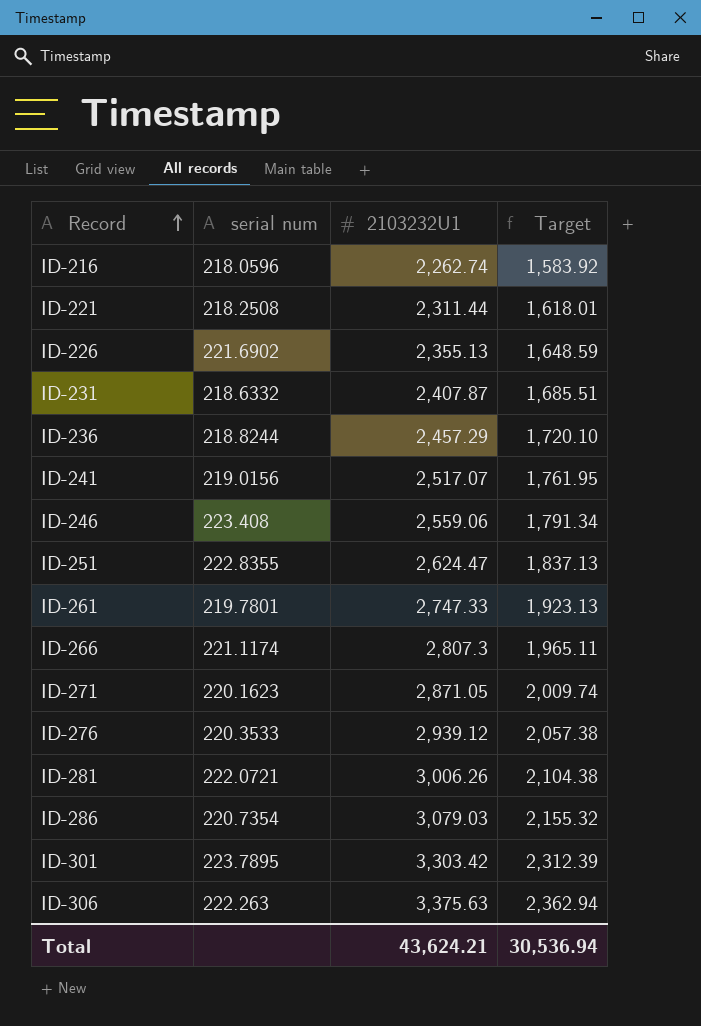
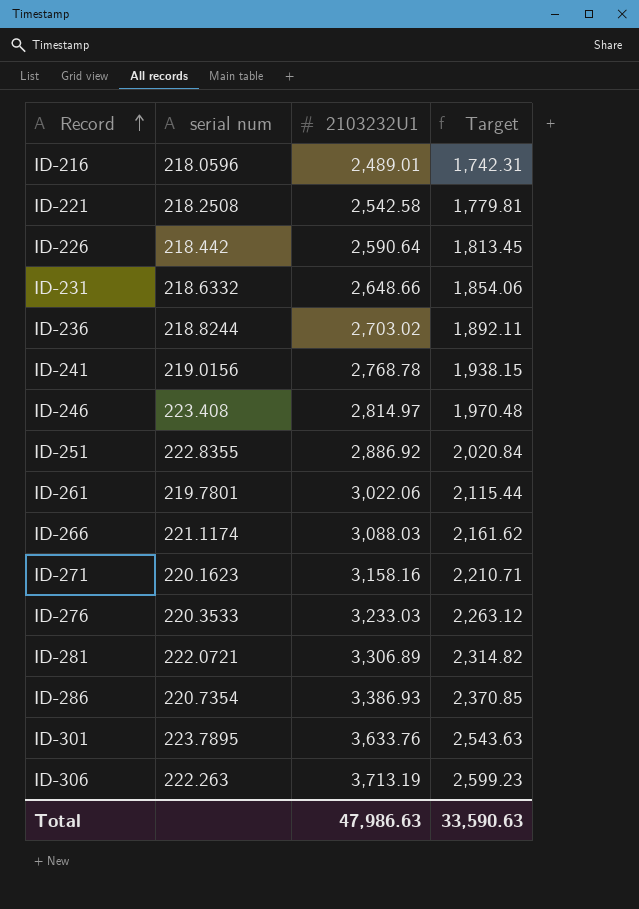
ID-216 | 2103232U1: 2,262.74 -> 2,489.01
ID-216 | Target: 1,583.92 -> 1,742.31
ID-221 | 2103232U1: 2,311.44 -> 2,542.58
ID-221 | Target: 1,618.01 -> 1,779.81
ID-226 | serial num: 221.6902 -> 218.442
ID-226 | 2103232U1: 2,355.13 -> 2,590.64
ID-226 | Target: 1,648.59 -> 1,813.45
ID-231 | 2103232U1: 2,407.87 -> 2,648.66
ID-231 | Target: 1,685.51 -> 1,854.06
ID-236 | 2103232U1: 2,457.29 -> 2,703.02
ID-236 | Target: 1,720.10 -> 1,892.11
ID-241 | 2103232U1: 2,517.07 -> 2,768.78
ID-241 | Target: 1,761.95 -> 1,938.15
ID-246 | 2103232U1: 2,559.06 -> 2,814.97
ID-246 | Target: 1,791.34 -> 1,970.48
ID-251 | 2103232U1: 2,624.47 -> 2,886.92
ID-251 | Target: 1,837.13 -> 2,020.84
ID-261 | 2103232U1: 2,747.33 -> 3,022.06
ID-261 | Target: 1,923.13 -> 2,115.44
ID-266 | 2103232U1: 2,807.3 -> 3,088.03
ID-266 | Target: 1,965.11 -> 2,161.62
ID-271 | 2103232U1: 2,871.05 -> 3,158.16
ID-271 | Target: 2,009.74 -> 2,210.71
ID-276 | 2103232U1: 2,939.12 -> 3,233.03
ID-276 | Target: 2,057.38 -> 2,263.12
ID-281 | 2103232U1: 3,006.26 -> 3,306.89
ID-281 | Target: 2,104.38 -> 2,314.82
ID-286 | 2103232U1: 3,079.03 -> 3,386.93
ID-286 | Target: 2,155.32 -> 2,370.85
ID-301 | 2103232U1: 3,303.42 -> 3,633.76
ID-301 | Target: 2,312.39 -> 2,543.63
ID-306 | 2103232U1: 3,375.63 -> 3,713.19
ID-306 | Target: 2,362.94 -> 2,599.23
Total | 2103232U1: 43,624.21 -> 47,986.63
Total | Target: 30,536.94 -> 33,590.63

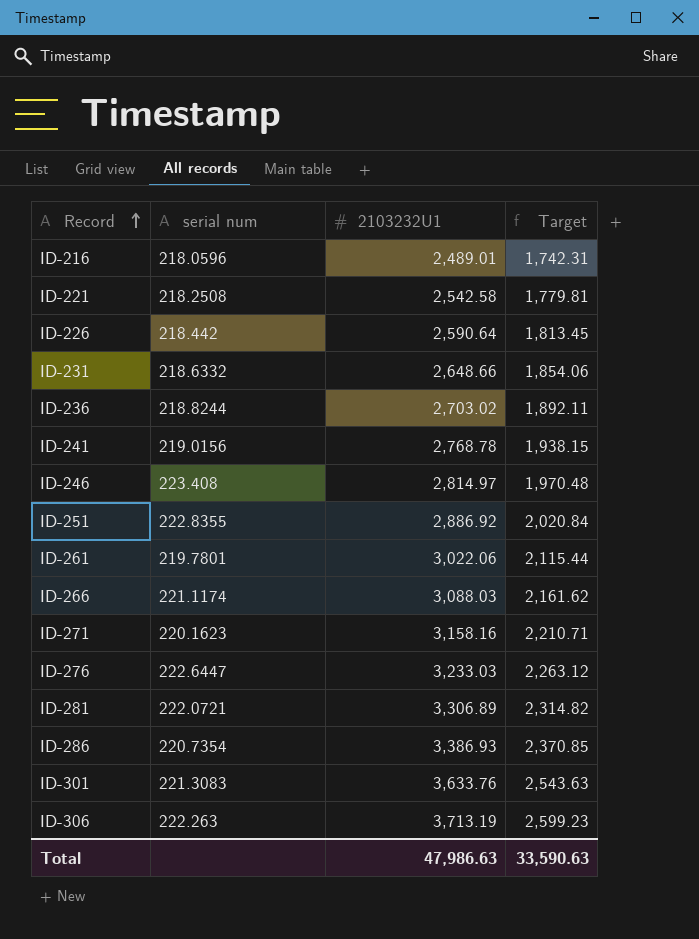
ID-276 | serial num: 220.3533 -> 222.6447
ID-301 | serial num: 223.7895 -> 221.3083

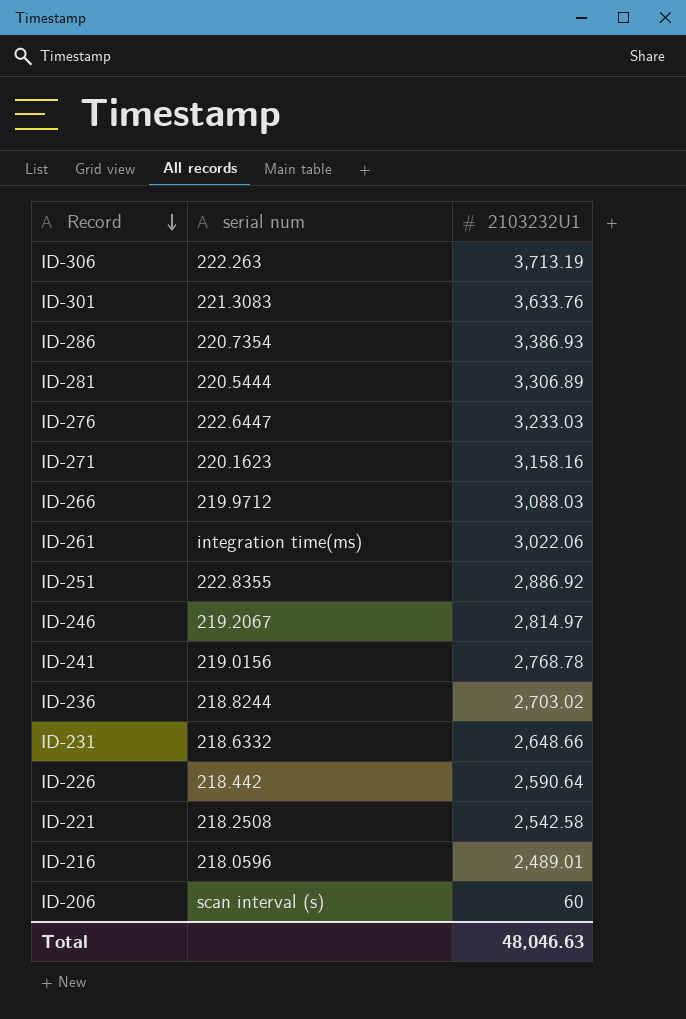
row order: Record ascending -> Record descending
column Target | formula: [2103232U1] * 0.7 -> none
ID-281 | serial num: 222.0721 -> 220.5444
ID-266 | serial num: 221.1174 -> 219.9712
ID-261 | serial num: 219.7801 -> integration time(ms)
ID-246 | serial num: 223.408 -> 219.2067
row ID-206: none -> scan interval (s) | 60
Total | 2103232U1: 47,986.63 -> 48,046.63

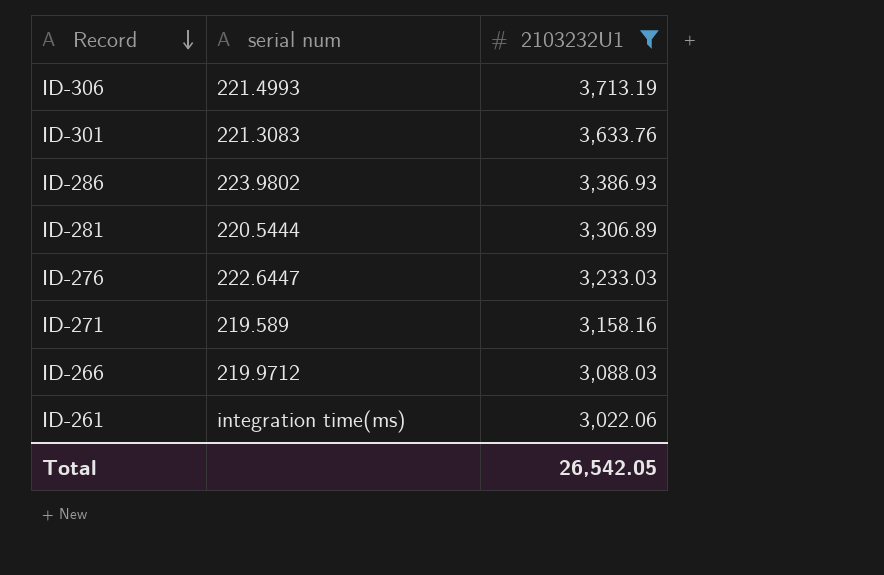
filter: none -> 2103232U1 >= 3,022.06
ID-306 | serial num: 222.263 -> 221.4993
ID-286 | serial num: 220.7354 -> 223.9802
ID-271 | serial num: 220.1623 -> 219.589
Total | 2103232U1: 48,046.63 -> 26,542.05

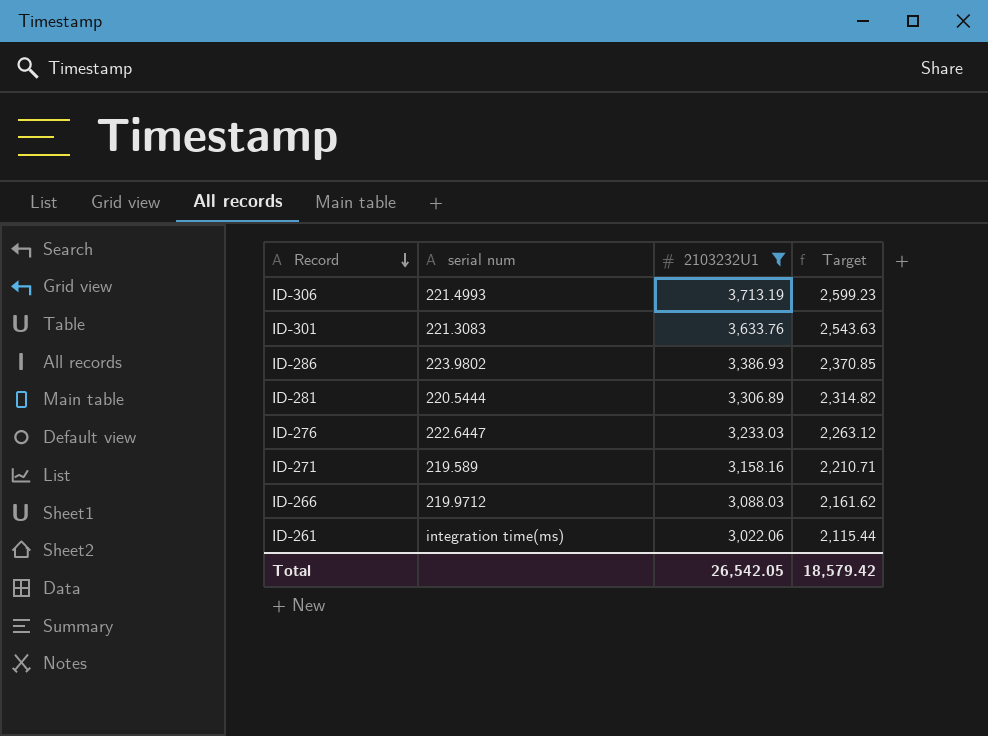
column Target | formula: none -> [2103232U1] * 0.7

